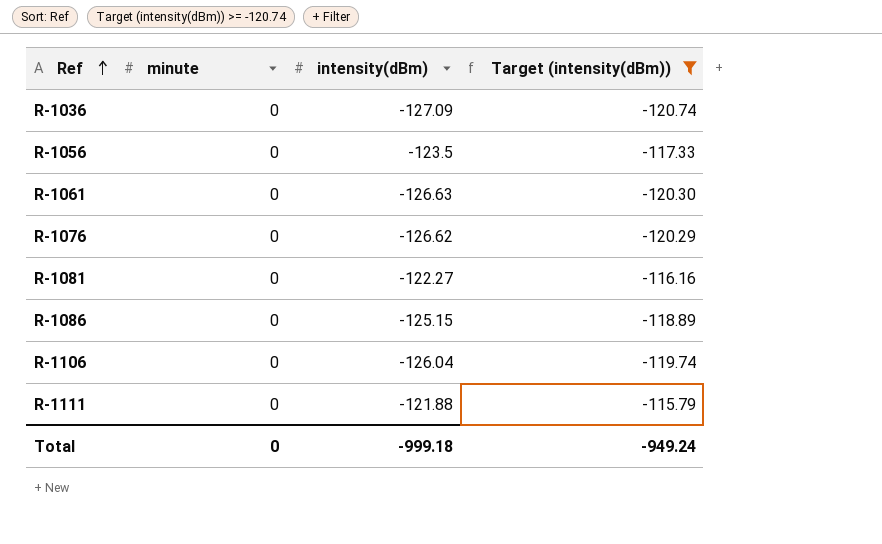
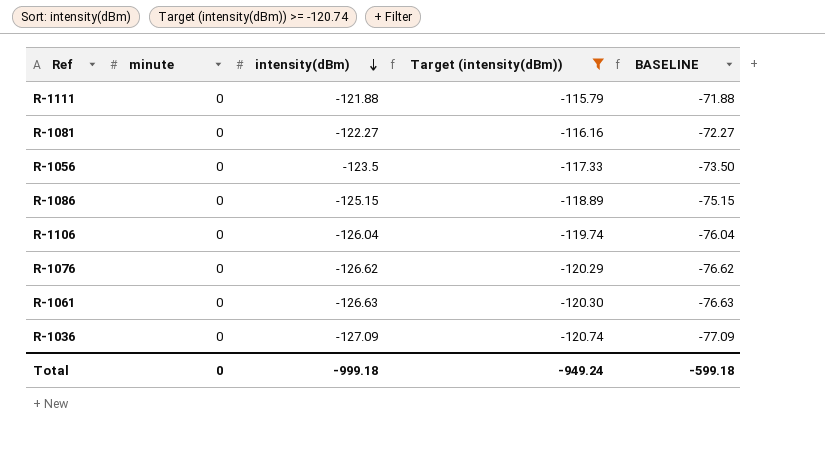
row order: Ref ascending -> intensity(dBm) descending
column BASELINE | formula: none -> [intensity(dBm)] + 50

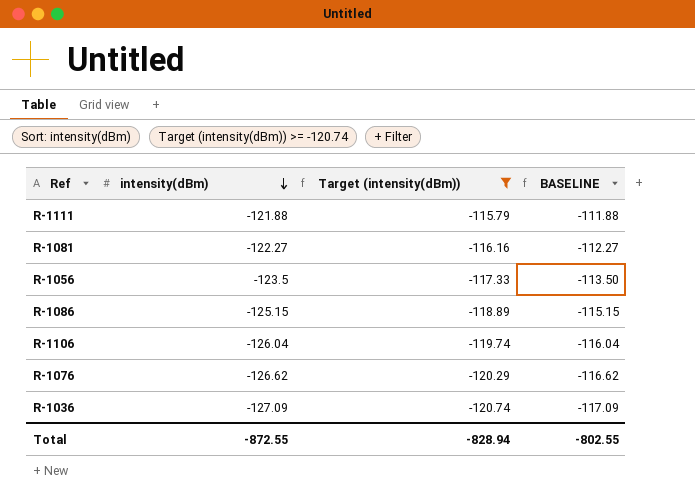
column minute | position: 2 -> none
column BASELINE | formula: [intensity(dBm)] + 50 -> [intensity(dBm)] + 10
row R-1061: 0 | -126.63 | -120.30 | -76.63 -> none
Total | intensity(dBm): -999.18 -> -872.55
Total | Target (intensity(dBm)): -949.24 -> -828.94
Total | BASELINE: -599.18 -> -802.55

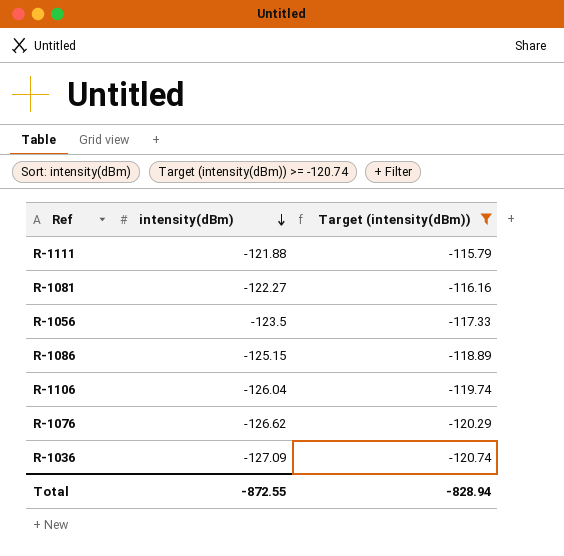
column BASELINE | formula: [intensity(dBm)] + 10 -> none

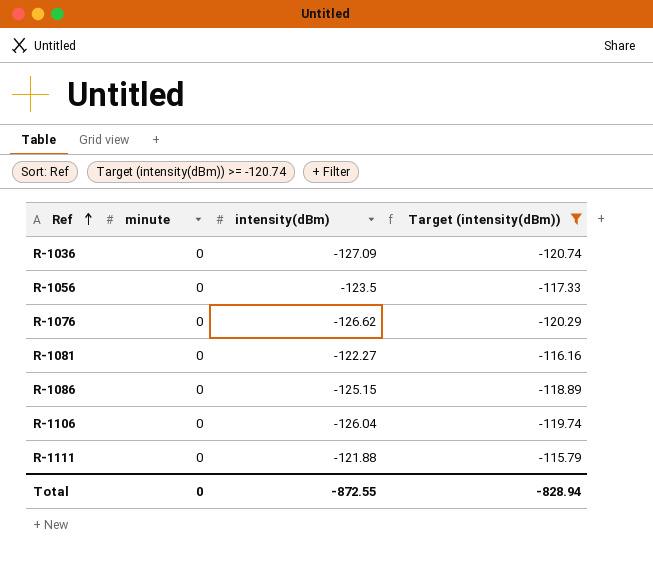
row order: intensity(dBm) descending -> Ref ascending
column minute | position: none -> 2

